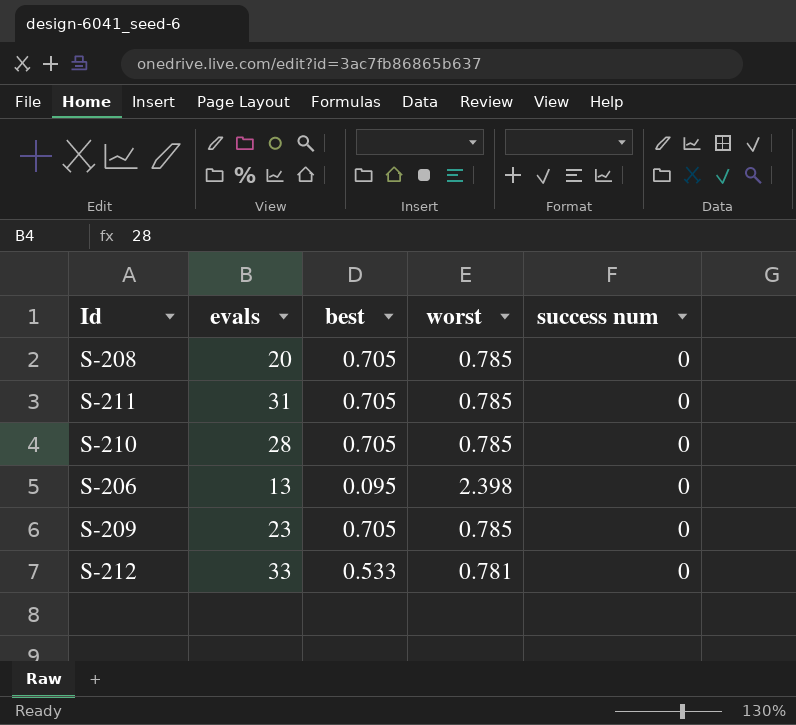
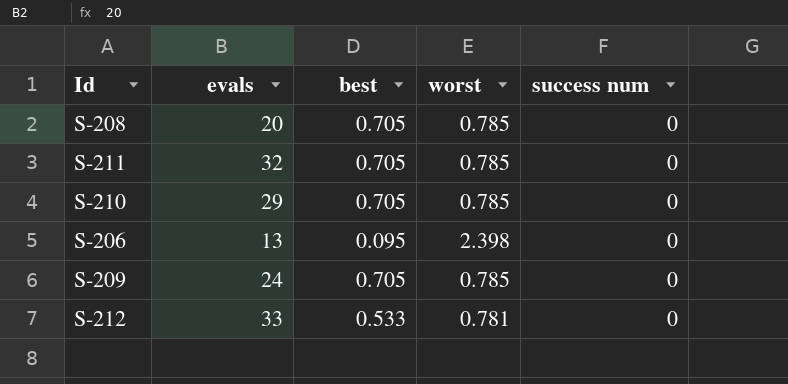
S-211 | evals: 31 -> 32
S-210 | evals: 28 -> 29
S-209 | evals: 23 -> 24

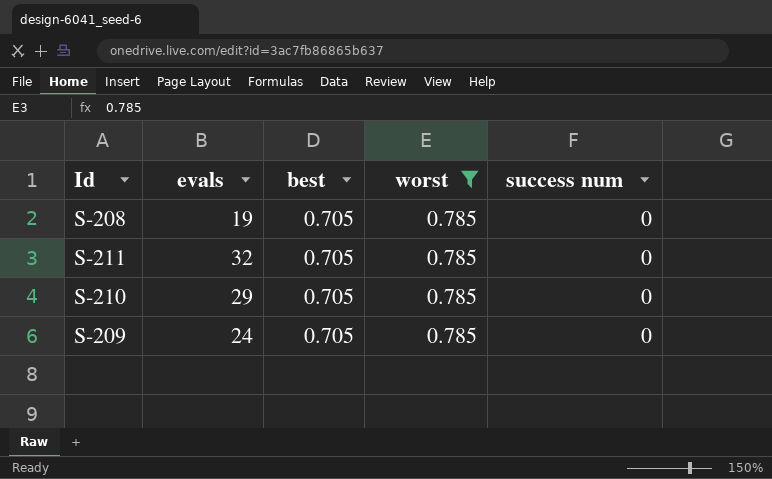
filter: none -> worst = 0.785
S-208 | evals: 20 -> 19

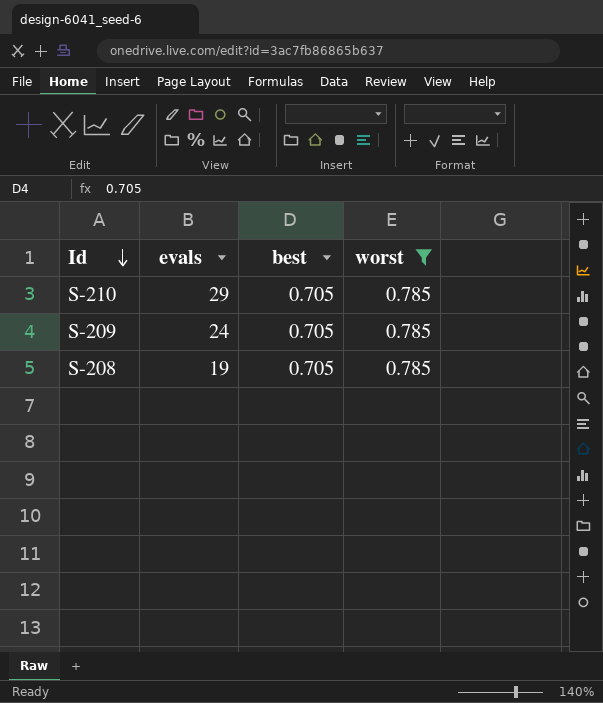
row order: none -> Id descending
column success num | position: 5 -> none
row S-211: 32 | 0.705 | 0.785 | 0 -> none

